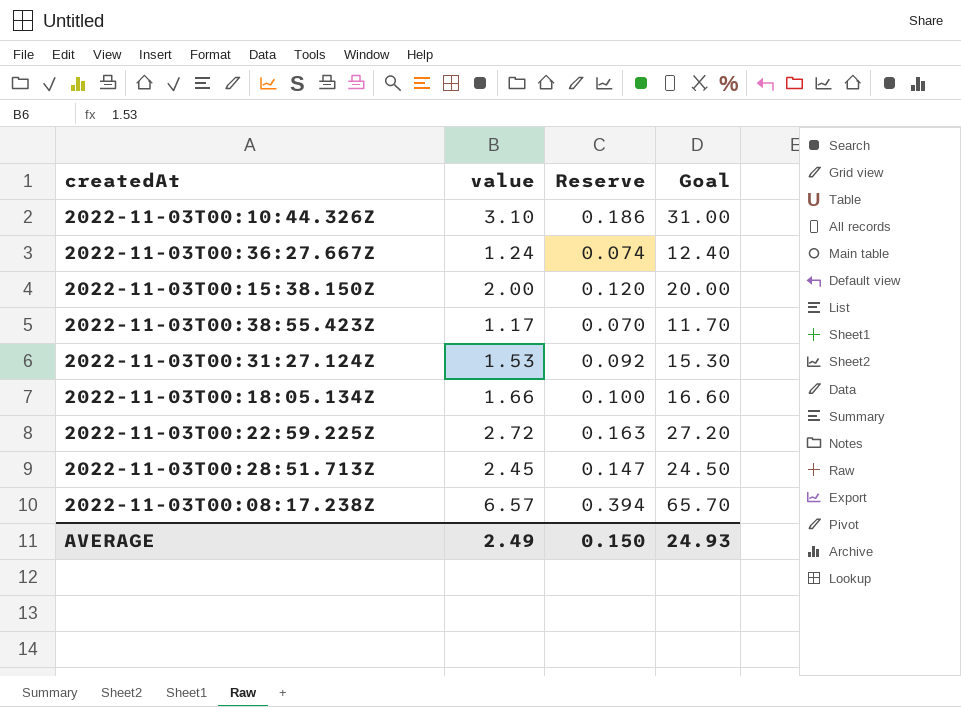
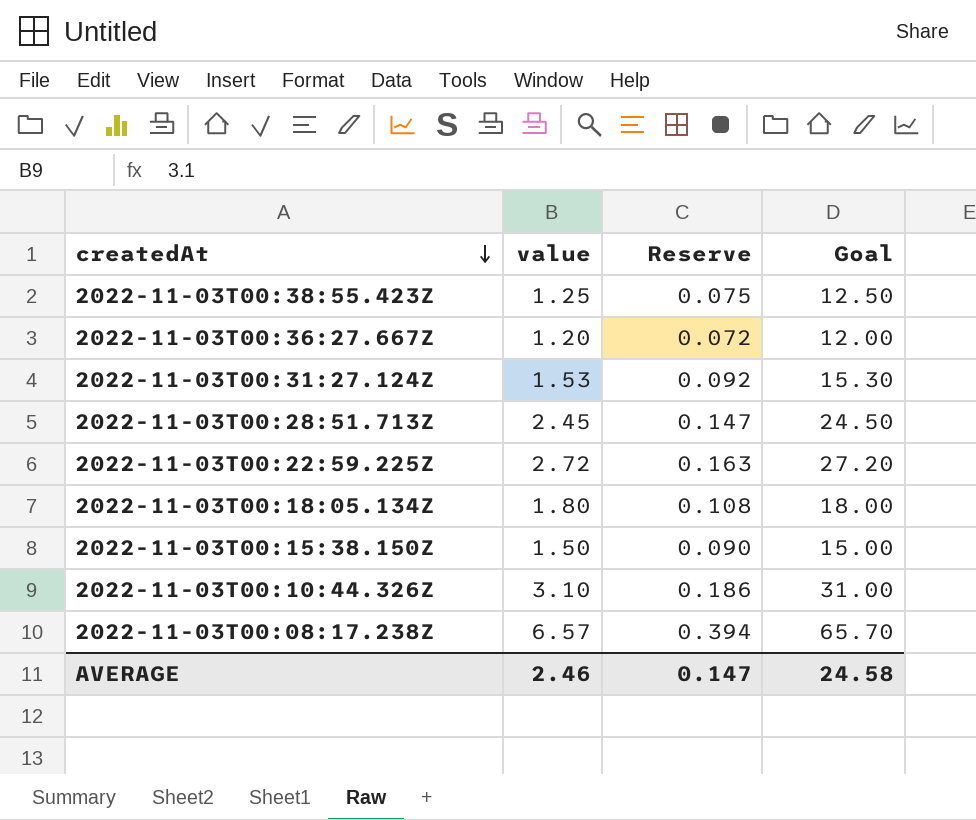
row order: none -> createdAt descending
2022-11-03T00:38:55.423Z | value: 1.17 -> 1.25
2022-11-03T00:38:55.423Z | Reserve: 0.070 -> 0.075
2022-11-03T00:38:55.423Z | Goal: 11.70 -> 12.50
2022-11-03T00:36:27.667Z | value: 1.24 -> 1.20
2022-11-03T00:36:27.667Z | Reserve: 0.074 -> 0.072
2022-11-03T00:36:27.667Z | Goal: 12.40 -> 12.00
2022-11-03T00:18:05.134Z | value: 1.66 -> 1.80
2022-11-03T00:18:05.134Z | Reserve: 0.100 -> 0.108
2022-11-03T00:18:05.134Z | Goal: 16.60 -> 18.00
2022-11-03T00:15:38.150Z | value: 2.00 -> 1.50
2022-11-03T00:15:38.150Z | Reserve: 0.120 -> 0.090
2022-11-03T00:15:38.150Z | Goal: 20.00 -> 15.00
AVERAGE | value: 2.49 -> 2.46
AVERAGE | Reserve: 0.150 -> 0.147
AVERAGE | Goal: 24.93 -> 24.58

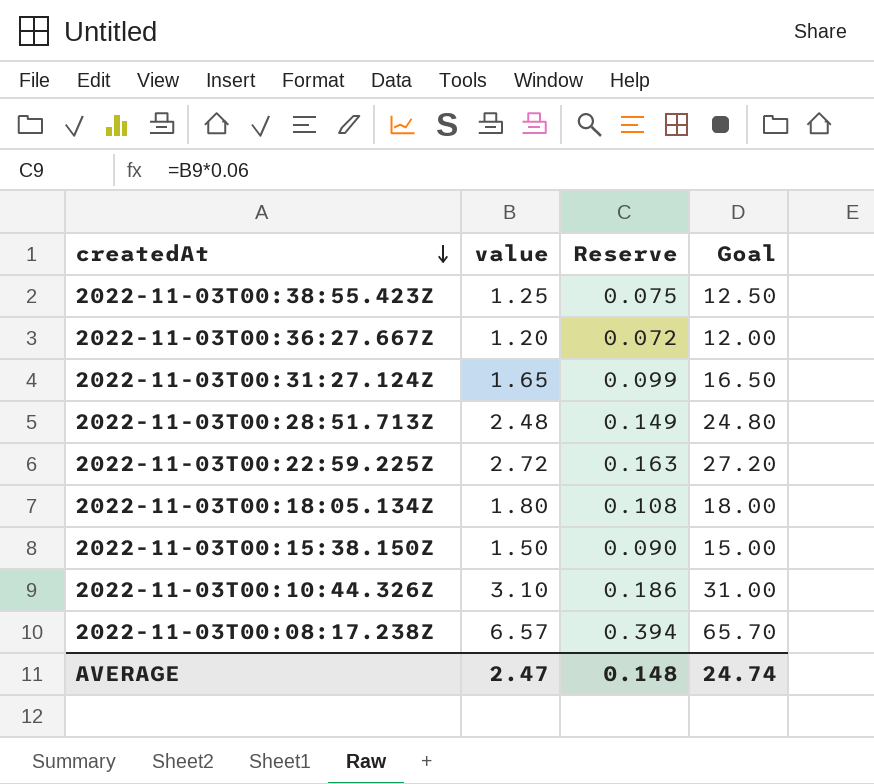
2022-11-03T00:31:27.124Z | value: 1.53 -> 1.65
2022-11-03T00:31:27.124Z | Reserve: 0.092 -> 0.099
2022-11-03T00:31:27.124Z | Goal: 15.30 -> 16.50
2022-11-03T00:28:51.713Z | value: 2.45 -> 2.48
2022-11-03T00:28:51.713Z | Reserve: 0.147 -> 0.149
2022-11-03T00:28:51.713Z | Goal: 24.50 -> 24.80
AVERAGE | value: 2.46 -> 2.47
AVERAGE | Reserve: 0.147 -> 0.148
AVERAGE | Goal: 24.58 -> 24.74

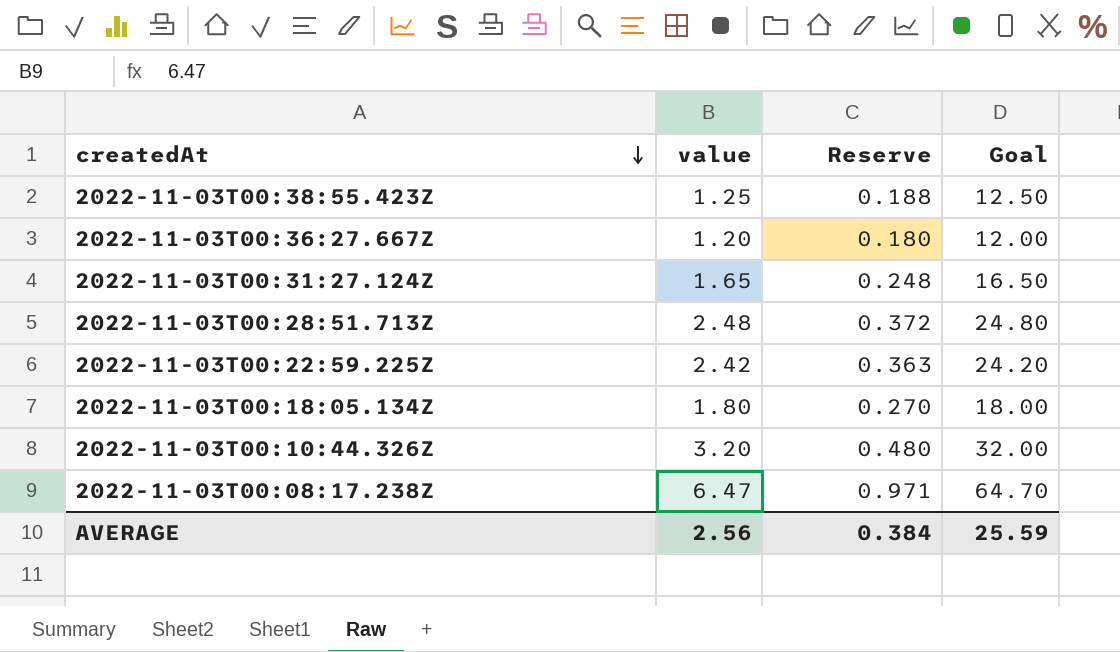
column Reserve | formula: [value] * 0.06 -> [value] * 0.15
row 2022-11-03T00:15:38.150Z: 1.50 | 0.090 | 15.00 -> none
2022-11-03T00:22:59.225Z | value: 2.72 -> 2.42
2022-11-03T00:22:59.225Z | Goal: 27.20 -> 24.20
2022-11-03T00:10:44.326Z | value: 3.10 -> 3.20
2022-11-03T00:10:44.326Z | Goal: 31.00 -> 32.00
2022-11-03T00:08:17.238Z | value: 6.57 -> 6.47
2022-11-03T00:08:17.238Z | Goal: 65.70 -> 64.70
AVERAGE | value: 2.47 -> 2.56
AVERAGE | Reserve: 0.148 -> 0.384
AVERAGE | Goal: 24.74 -> 25.59

